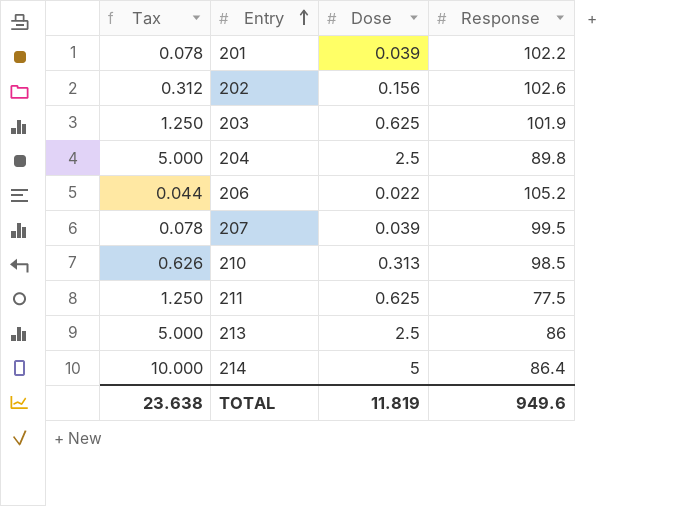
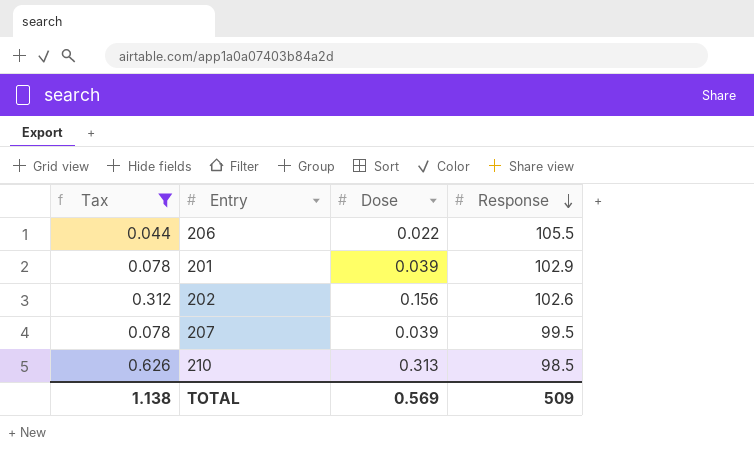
filter: none -> Tax <= 0.626
row order: Entry ascending -> Response descending
206 | Response: 105.2 -> 105.5
201 | Response: 102.2 -> 102.9
TOTAL | Tax: 23.638 -> 1.138
TOTAL | Dose: 11.819 -> 0.569
TOTAL | Response: 949.6 -> 509

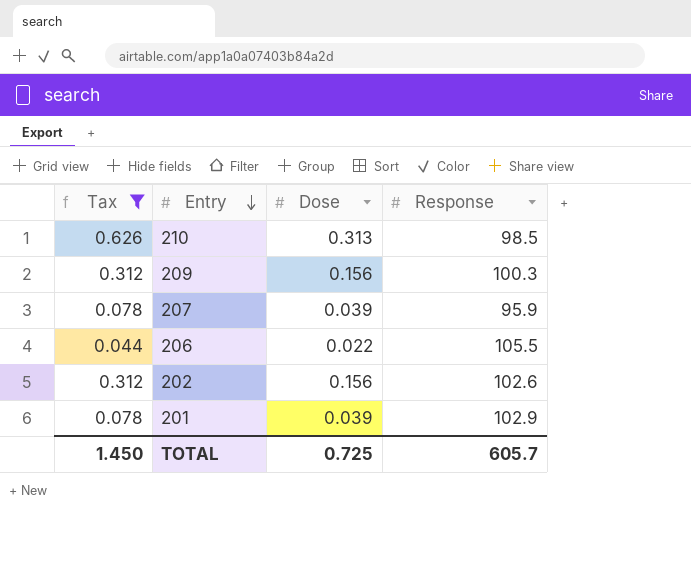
row order: Response descending -> Entry descending
row 209: none -> 0.312 | 0.156 | 100.3
207 | Response: 99.5 -> 95.9
TOTAL | Tax: 1.138 -> 1.450
TOTAL | Dose: 0.569 -> 0.725
TOTAL | Response: 509 -> 605.7

